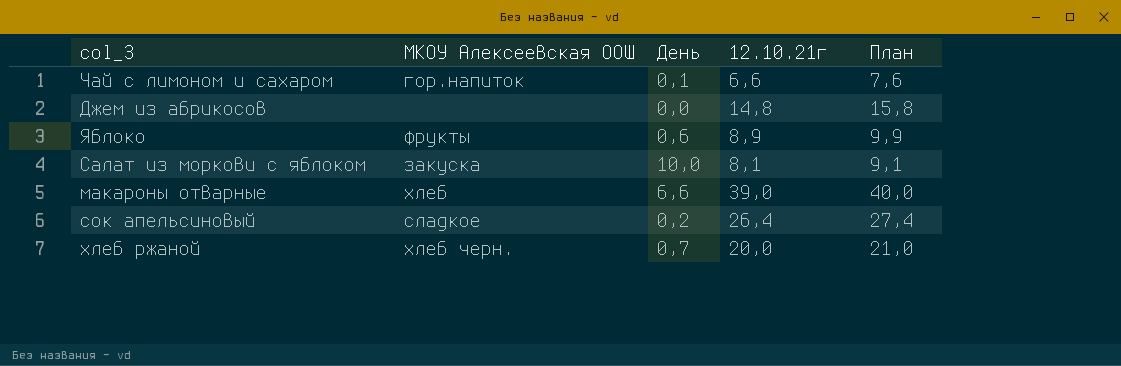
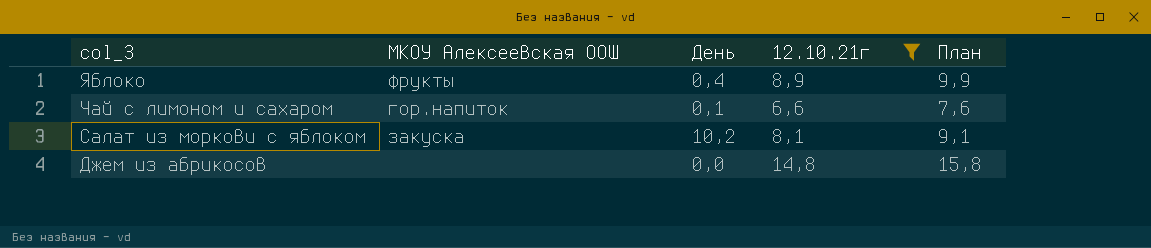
filter: none -> 12.10.21г <= 14,8
row order: none -> col_3 descending
Яблоко | День: 0,6 -> 0,4
Салат из моркови с яблоком | День: 10,0 -> 10,2

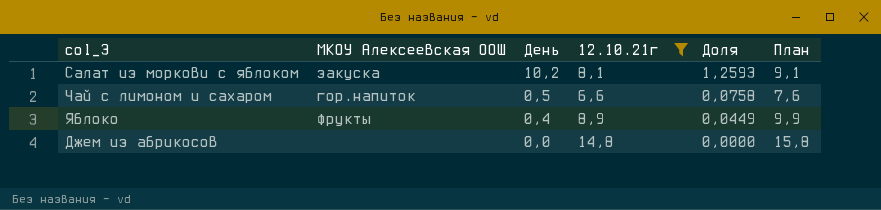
row order: col_3 descending -> День descending
column Доля | formula: none -> [День] / [12.10.21г]
Чай с лимоном и сахаром | День: 0,1 -> 0,5

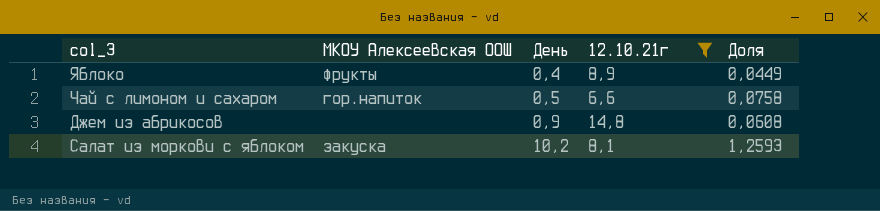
row order: День descending -> День ascending
column План | formula: [12.10.21г] + 1 -> none
Джем из абрикосов | День: 0,0 -> 0,9
Джем из абрикосов | Доля: 0,0000 -> 0,0608

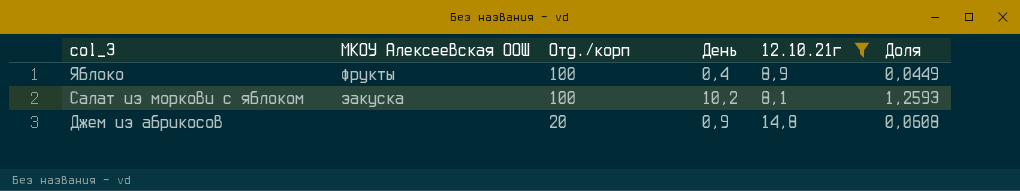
row order: День ascending -> col_3 descending
column Отд./корп | position: none -> 3
row Чай с лимоном и сахаром: гор.напиток | 0,5 | 6,6 | 0,0758 -> none

